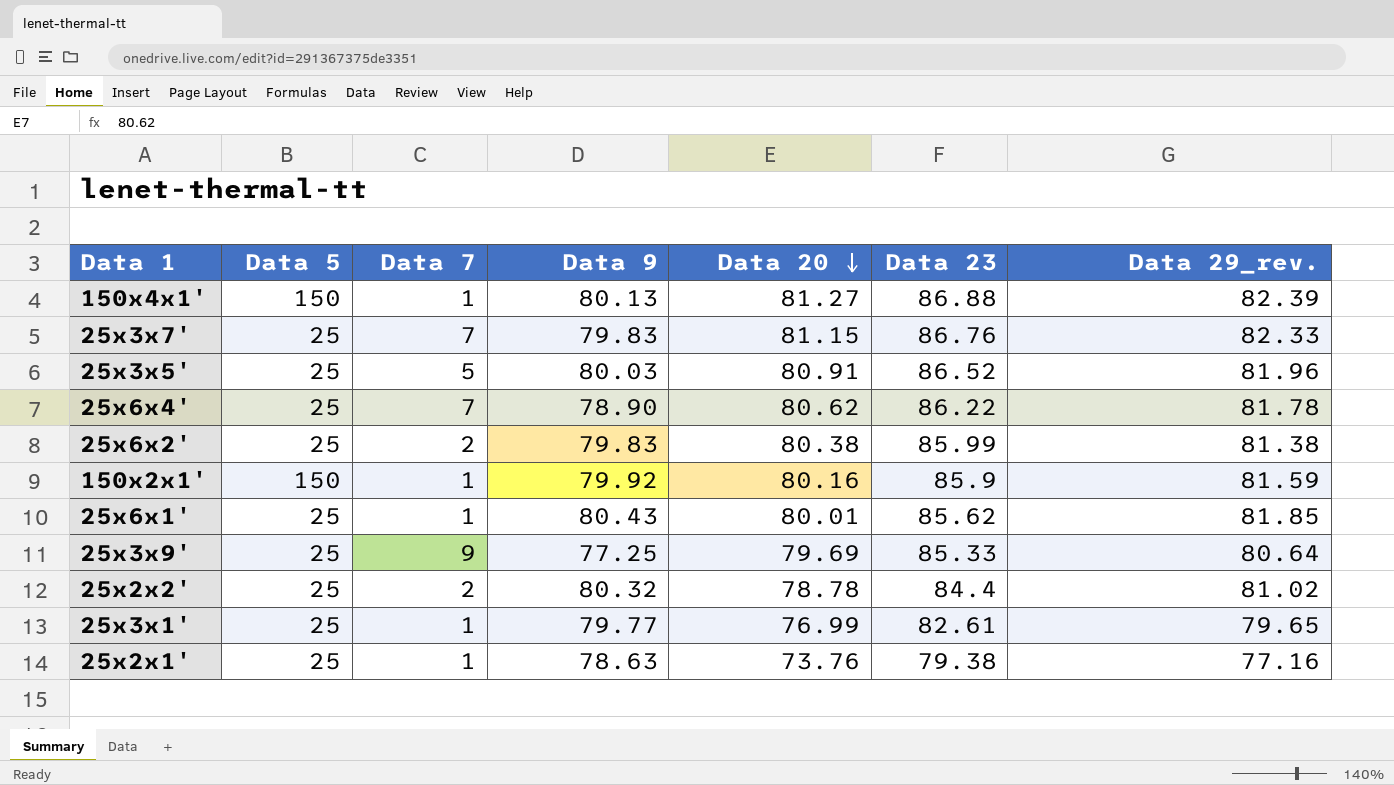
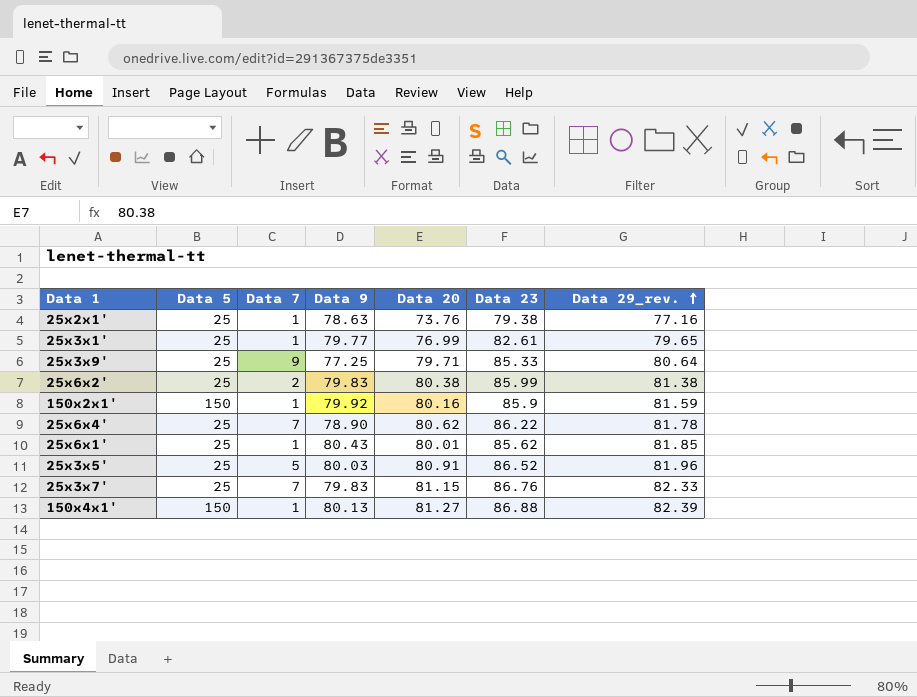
row order: Data 20 descending -> Data 29_rev. ascending
row 25x2x2': 25 | 2 | 80.32 | 78.78 | 84.4 | 81.02 -> none
25x3x9' | Data 20: 79.69 -> 79.71

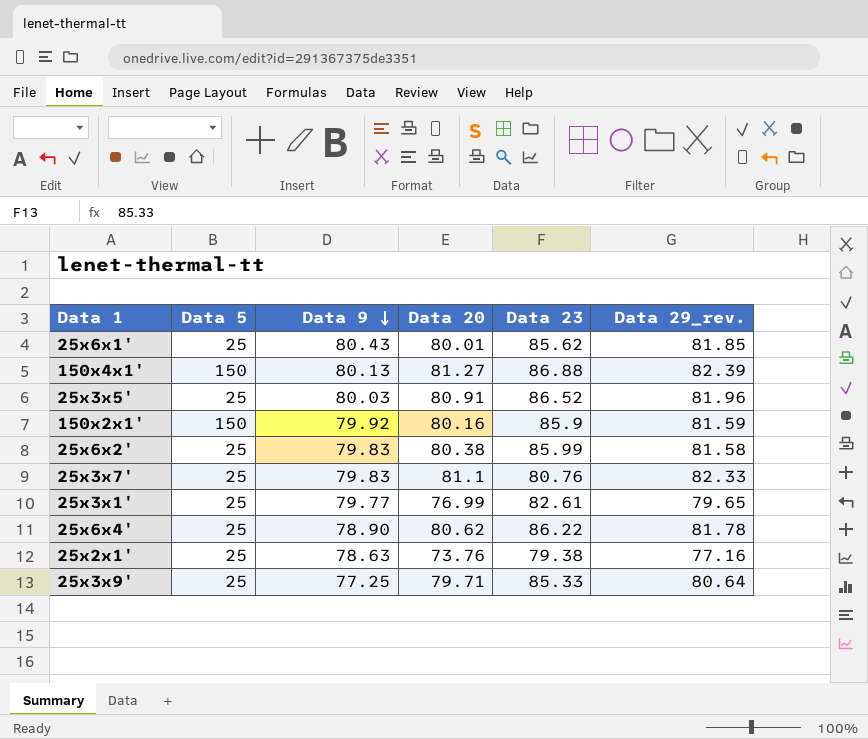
row order: Data 29_rev. ascending -> Data 9 descending
column Data 7 | position: 3 -> none
25x6x2' | Data 29_rev.: 81.38 -> 81.58
25x3x7' | Data 20: 81.15 -> 81.1
25x3x7' | Data 23: 86.76 -> 80.76

